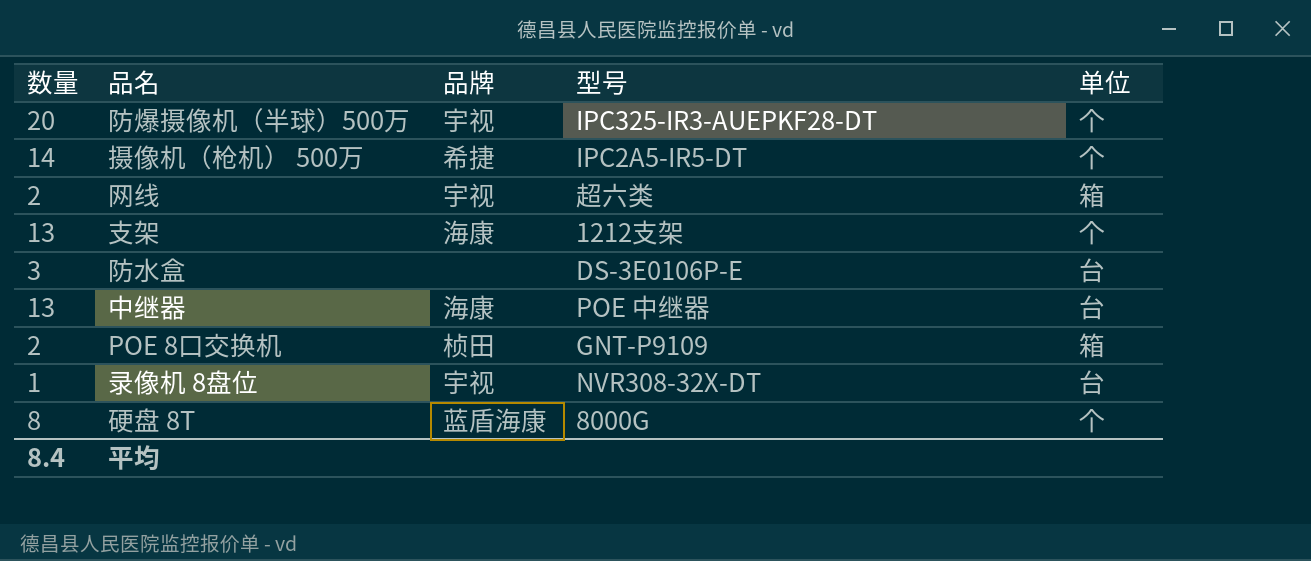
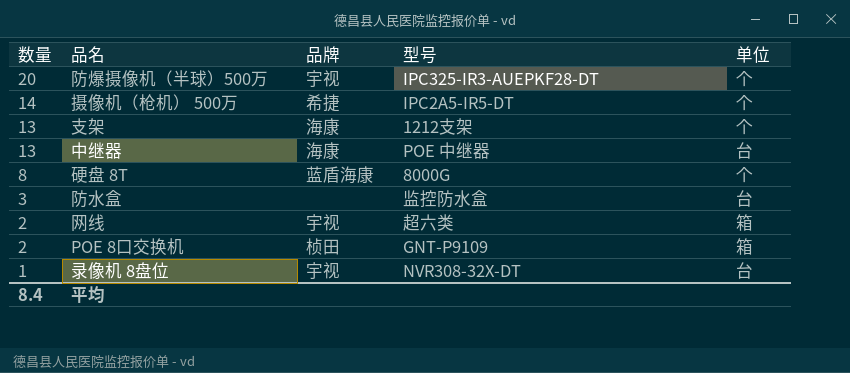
row order: none -> 数量 descending
防水盒 | 型号: DS-3E0106P-E -> 监控防水盒

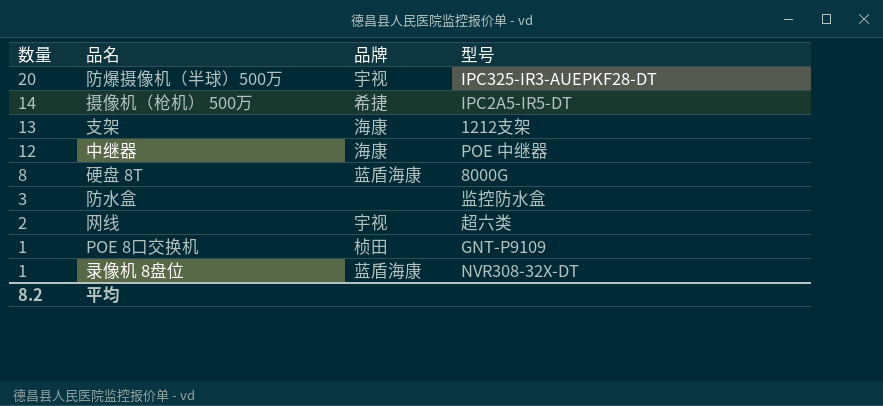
column 单位 | position: 5 -> none
中继器 | 数量: 13 -> 12
POE 8口交换机 | 数量: 2 -> 1
录像机 8盘位 | 品牌: 宇视 -> 蓝盾海康
平均 | 数量: 8.4 -> 8.2

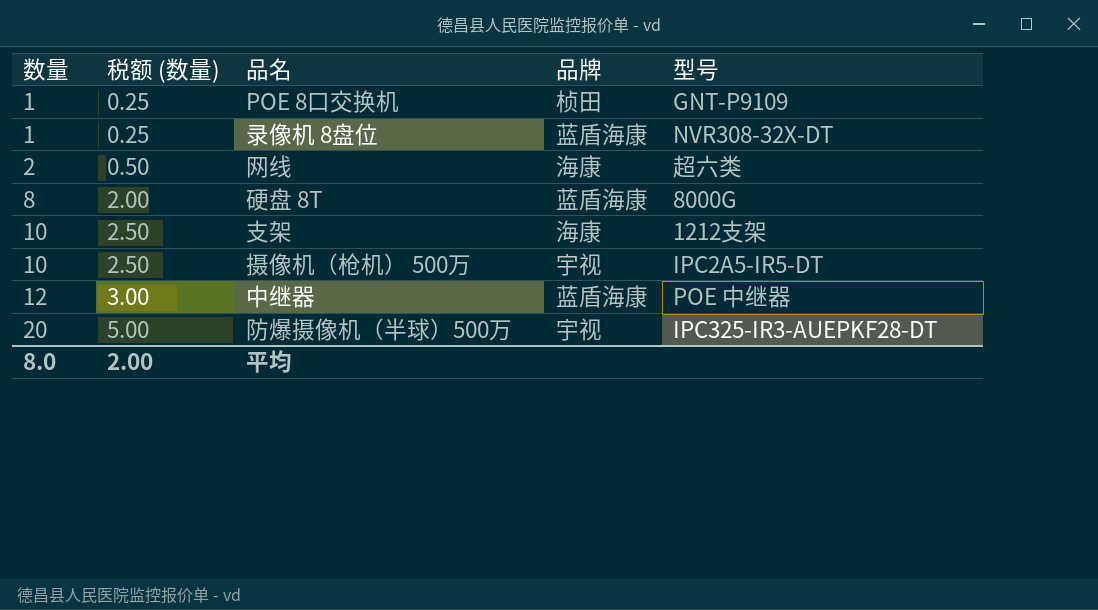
row order: 数量 descending -> 数量 ascending
column 税额 (数量) | formula: none -> [数量] * 0.25
row 防水盒: 3 | none | 监控防水盒 -> none
网线 | 品牌: 宇视 -> 海康
支架 | 数量: 13 -> 10
摄像机（枪机） 500万 | 数量: 14 -> 10
摄像机（枪机） 500万 | 品牌: 希捷 -> 宇视
中继器 | 品牌: 海康 -> 蓝盾海康
平均 | 数量: 8.2 -> 8.0

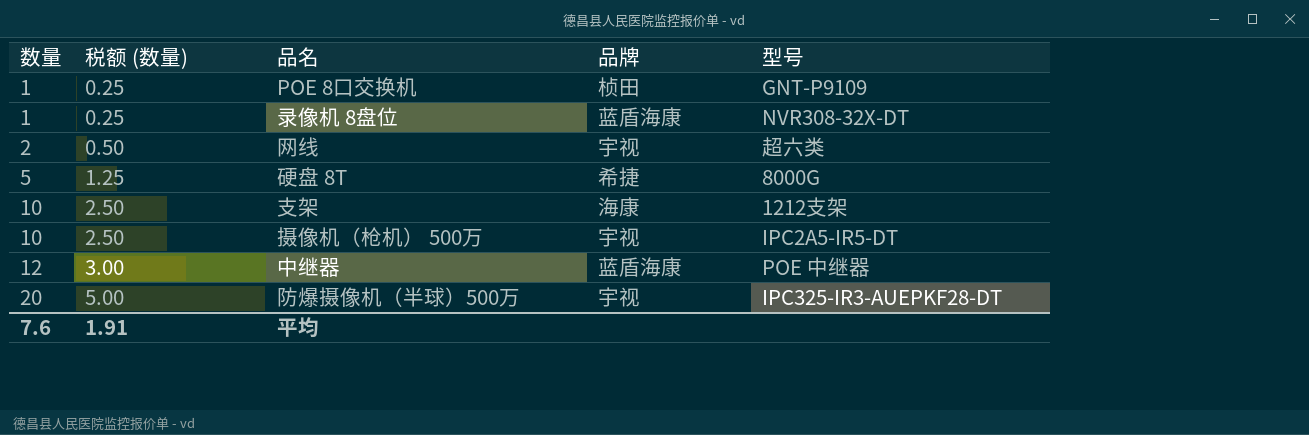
网线 | 品牌: 海康 -> 宇视
硬盘 8T | 数量: 8 -> 5
硬盘 8T | 税额 (数量): 2.00 -> 1.25
硬盘 8T | 品牌: 蓝盾海康 -> 希捷
平均 | 数量: 8.0 -> 7.6
平均 | 税额 (数量): 2.00 -> 1.91

